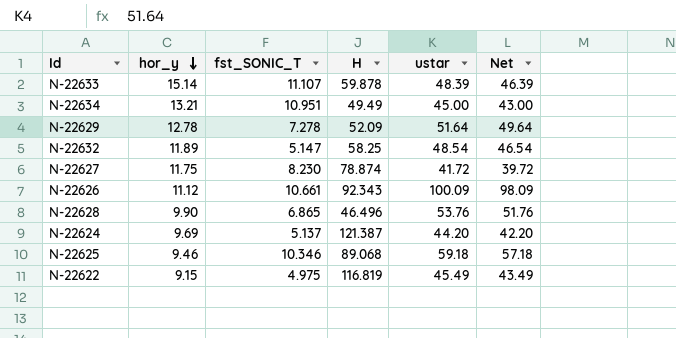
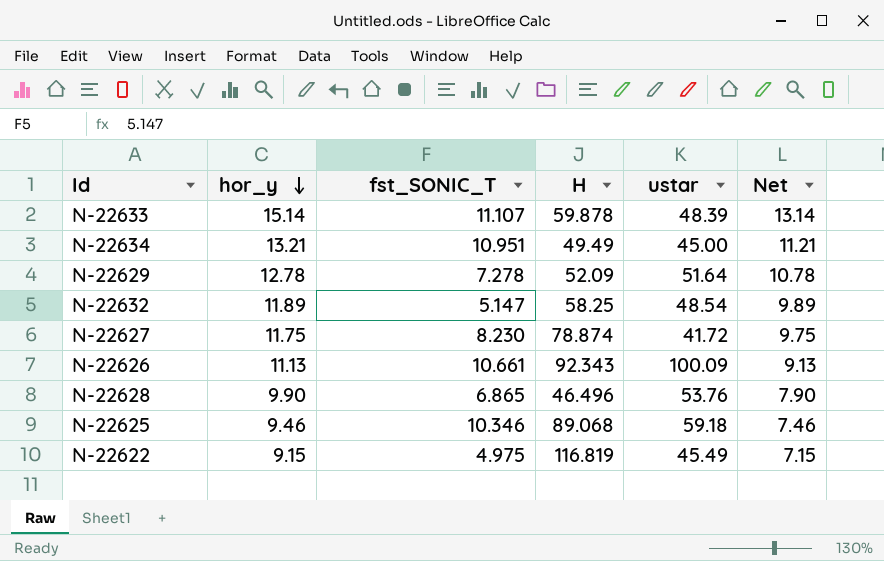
column Net | formula: [ustar] - 2 -> [hor_y] - 2
row N-22624: 9.69 | 5.137 | 121.387 | 44.20 | 42.20 -> none
N-22626 | hor_y: 11.12 -> 11.13

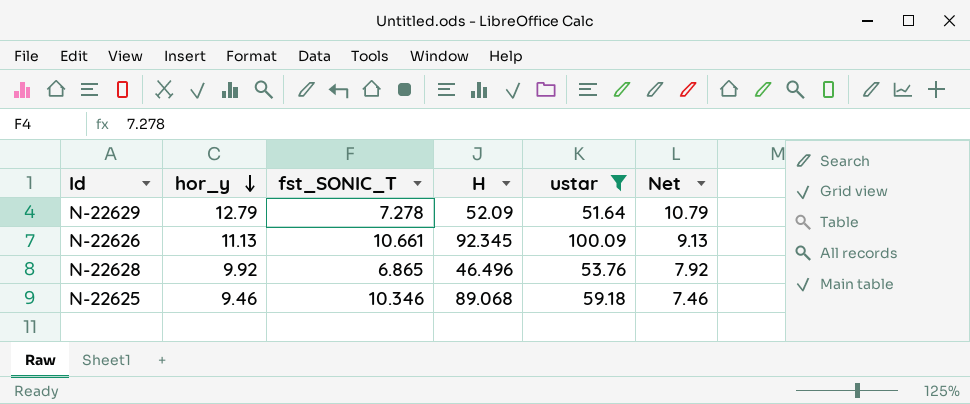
filter: none -> ustar >= 51.64
N-22629 | hor_y: 12.78 -> 12.79
N-22629 | Net: 10.78 -> 10.79
N-22626 | H: 92.343 -> 92.345
N-22628 | hor_y: 9.90 -> 9.92
N-22628 | Net: 7.90 -> 7.92

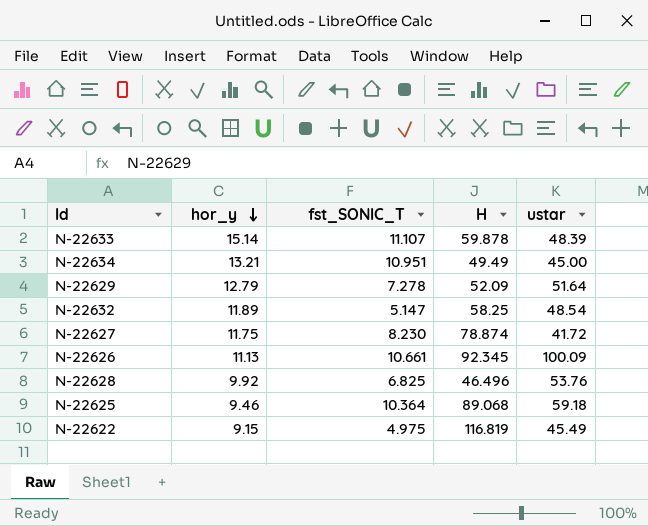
filter: ustar >= 51.64 -> none
column Net | formula: [hor_y] - 2 -> none
N-22628 | fst_SONIC_T: 6.865 -> 6.825
N-22625 | fst_SONIC_T: 10.346 -> 10.364

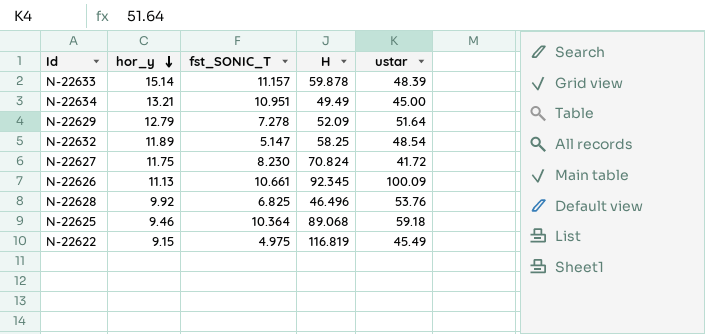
N-22633 | fst_SONIC_T: 11.107 -> 11.157
N-22627 | H: 78.874 -> 70.824

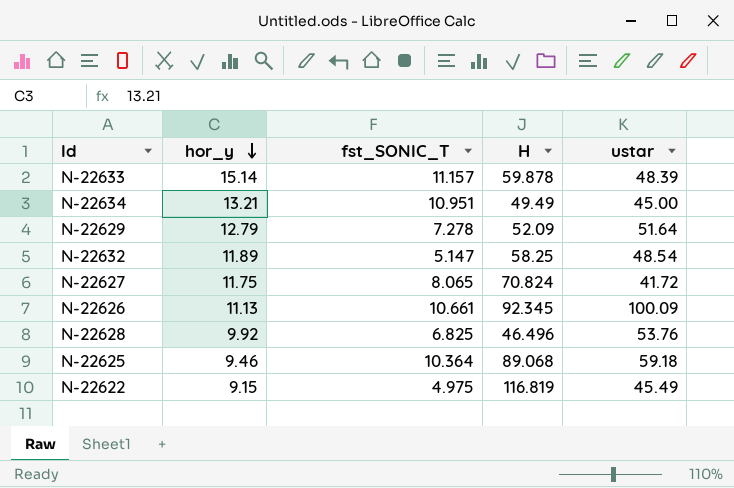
N-22627 | fst_SONIC_T: 8.230 -> 8.065

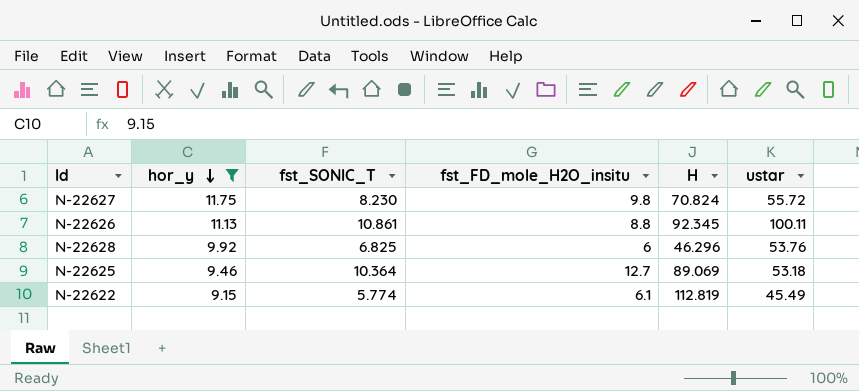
filter: none -> hor_y <= 11.75
column fst_FD_mole_H2O_insitu | position: none -> 4
N-22627 | fst_SONIC_T: 8.065 -> 8.230
N-22627 | ustar: 41.72 -> 55.72
N-22626 | fst_SONIC_T: 10.661 -> 10.861
N-22626 | ustar: 100.09 -> 100.11
N-22628 | H: 46.496 -> 46.296
N-22625 | H: 89.068 -> 89.069
N-22625 | ustar: 59.18 -> 53.18
N-22622 | fst_SONIC_T: 4.975 -> 5.774
N-22622 | H: 116.819 -> 112.819

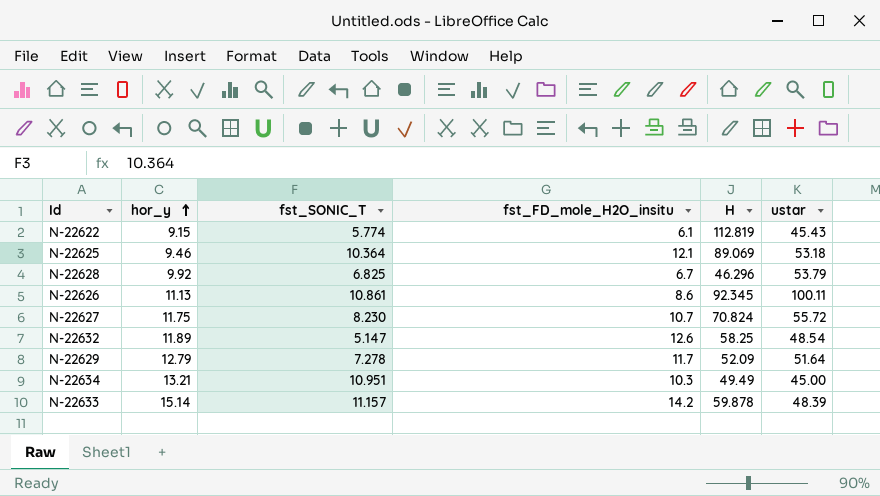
filter: hor_y <= 11.75 -> none
row order: hor_y descending -> hor_y ascending
N-22622 | ustar: 45.49 -> 45.43
N-22625 | fst_FD_mole_H2O_insitu: 12.7 -> 12.1
N-22628 | fst_FD_mole_H2O_insitu: 6 -> 6.7
N-22628 | ustar: 53.76 -> 53.79
N-22626 | fst_FD_mole_H2O_insitu: 8.8 -> 8.6
N-22627 | fst_FD_mole_H2O_insitu: 9.8 -> 10.7

